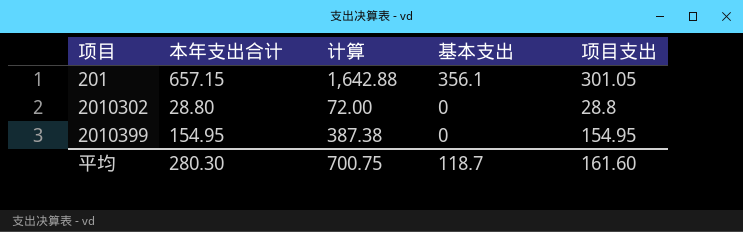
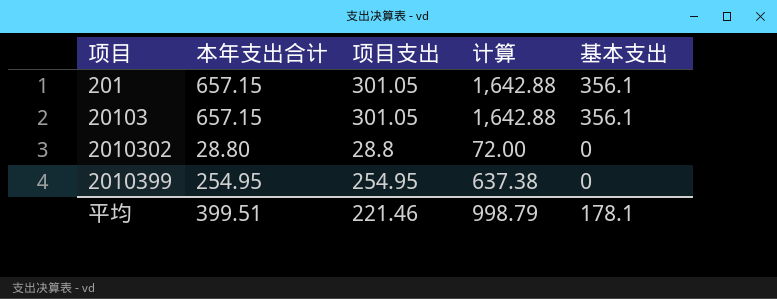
column 项目支出 | position: 5 -> 3
row 20103: none -> 657.15 | 301.05 | 1,642.88 | 356.1
2010399 | 本年支出合计: 154.95 -> 254.95
2010399 | 项目支出: 154.95 -> 254.95
2010399 | 计算: 387.38 -> 637.38
平均 | 本年支出合计: 280.30 -> 399.51
平均 | 项目支出: 161.60 -> 221.46
平均 | 计算: 700.75 -> 998.79
平均 | 基本支出: 118.7 -> 178.1

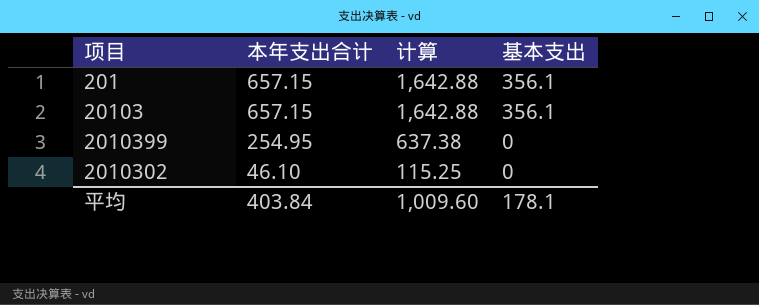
row order: 项目 ascending -> 本年支出合计 descending
column 项目支出 | formula: [本年支出合计] - [基本支出] -> none
2010302 | 本年支出合计: 28.80 -> 46.10
2010302 | 计算: 72.00 -> 115.25
平均 | 本年支出合计: 399.51 -> 403.84
平均 | 计算: 998.79 -> 1,009.60

